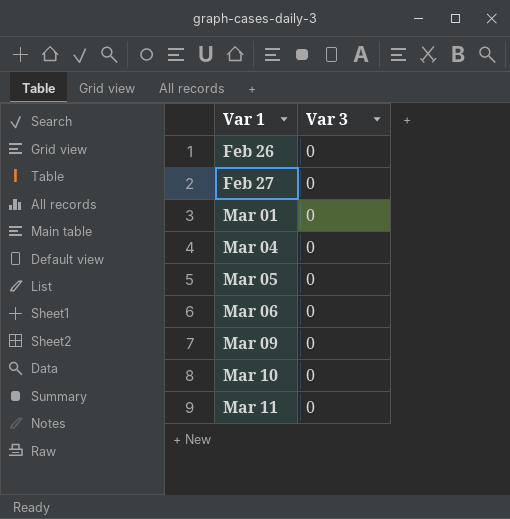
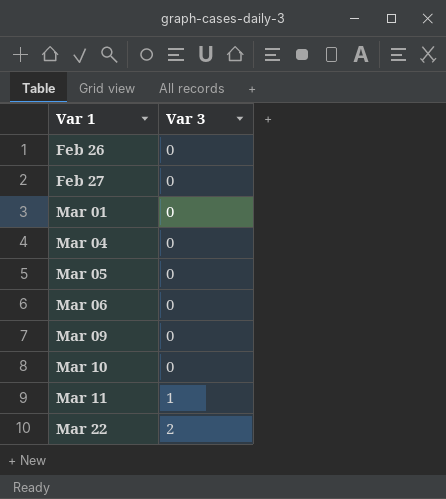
Mar 11 | Var 3: 0 -> 1
row Mar 22: none -> 2

